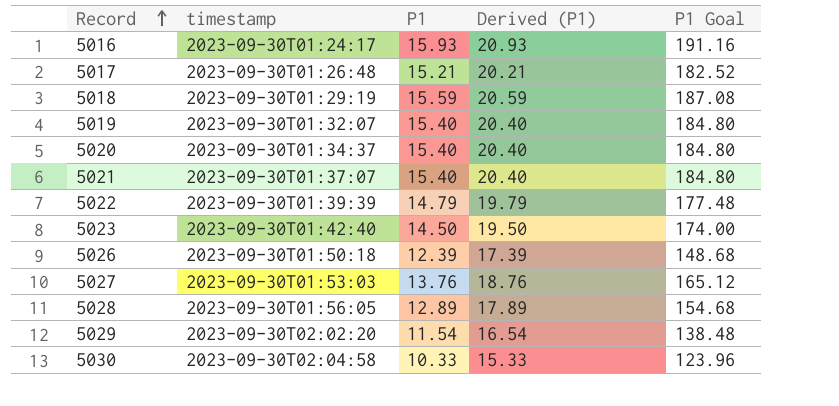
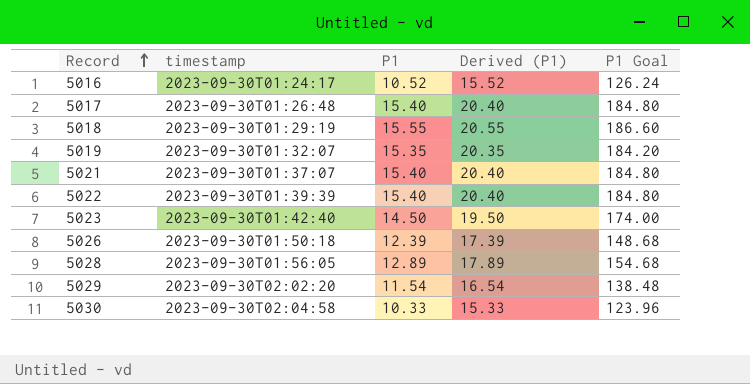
row 5020: 2023-09-30T01:34:37 | 15.40 | 20.40 | 184.80 -> none
row 5027: 2023-09-30T01:53:03 | 13.76 | 18.76 | 165.12 -> none
5016 | P1: 15.93 -> 10.52
5016 | Derived (P1): 20.93 -> 15.52
5016 | P1 Goal: 191.16 -> 126.24
5017 | P1: 15.21 -> 15.40
5017 | Derived (P1): 20.21 -> 20.40
5017 | P1 Goal: 182.52 -> 184.80
5018 | P1: 15.59 -> 15.55
5018 | Derived (P1): 20.59 -> 20.55
5018 | P1 Goal: 187.08 -> 186.60
5019 | P1: 15.40 -> 15.35
5019 | Derived (P1): 20.40 -> 20.35
5019 | P1 Goal: 184.80 -> 184.20
5022 | P1: 14.79 -> 15.40
5022 | Derived (P1): 19.79 -> 20.40
5022 | P1 Goal: 177.48 -> 184.80

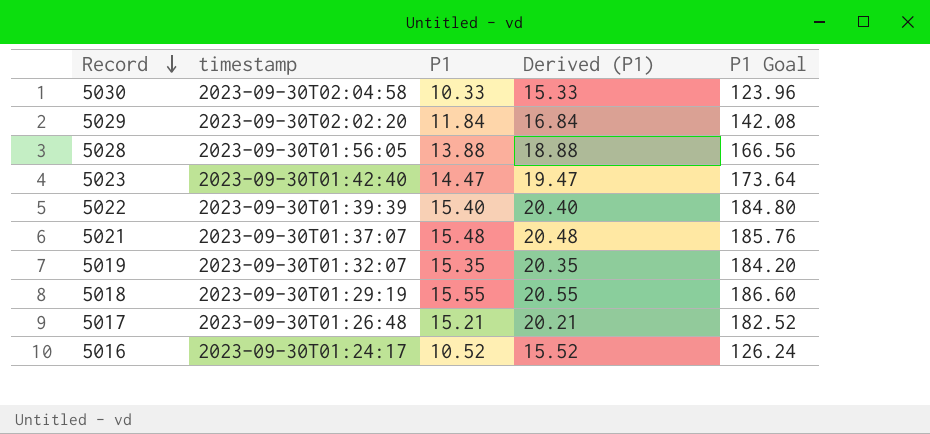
row order: Record ascending -> Record descending
row 5026: 2023-09-30T01:50:18 | 12.39 | 17.39 | 148.68 -> none
5029 | P1: 11.54 -> 11.84
5029 | Derived (P1): 16.54 -> 16.84
5029 | P1 Goal: 138.48 -> 142.08
5028 | P1: 12.89 -> 13.88
5028 | Derived (P1): 17.89 -> 18.88
5028 | P1 Goal: 154.68 -> 166.56
5023 | P1: 14.50 -> 14.47
5023 | Derived (P1): 19.50 -> 19.47
5023 | P1 Goal: 174.00 -> 173.64
5021 | P1: 15.40 -> 15.48
5021 | Derived (P1): 20.40 -> 20.48
5021 | P1 Goal: 184.80 -> 185.76
5017 | P1: 15.40 -> 15.21
5017 | Derived (P1): 20.40 -> 20.21
5017 | P1 Goal: 184.80 -> 182.52

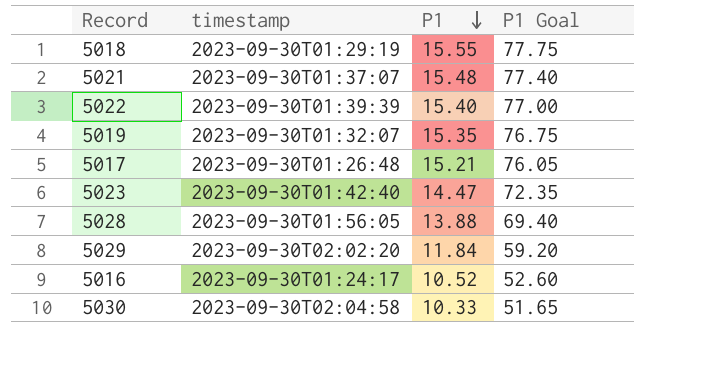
row order: Record descending -> P1 descending
column Derived (P1) | formula: [P1] + 5 -> none
column P1 Goal | formula: [P1] * 12 -> [P1] * 5

